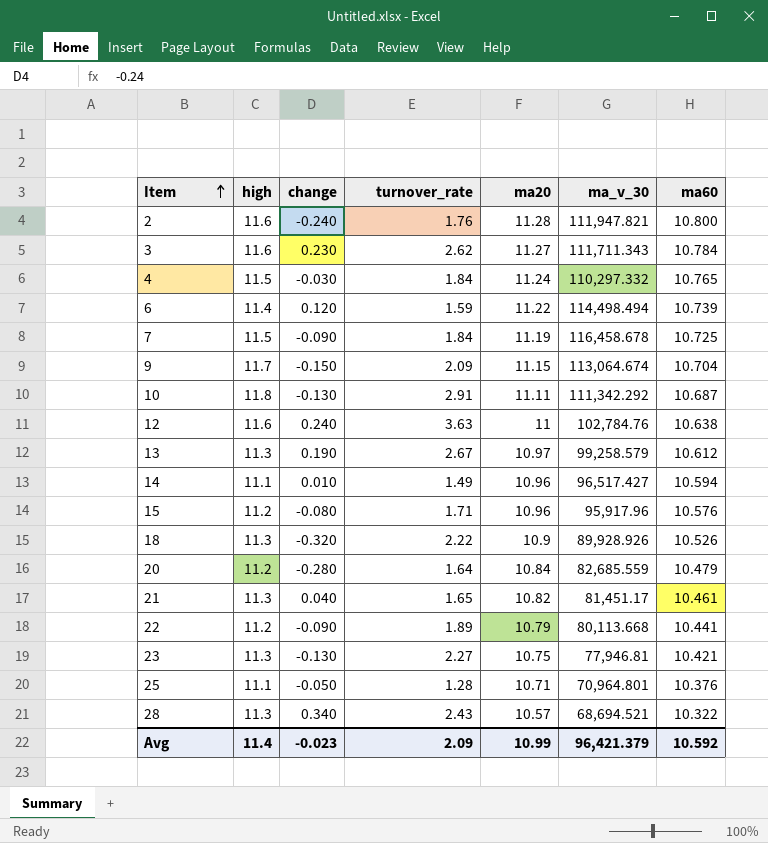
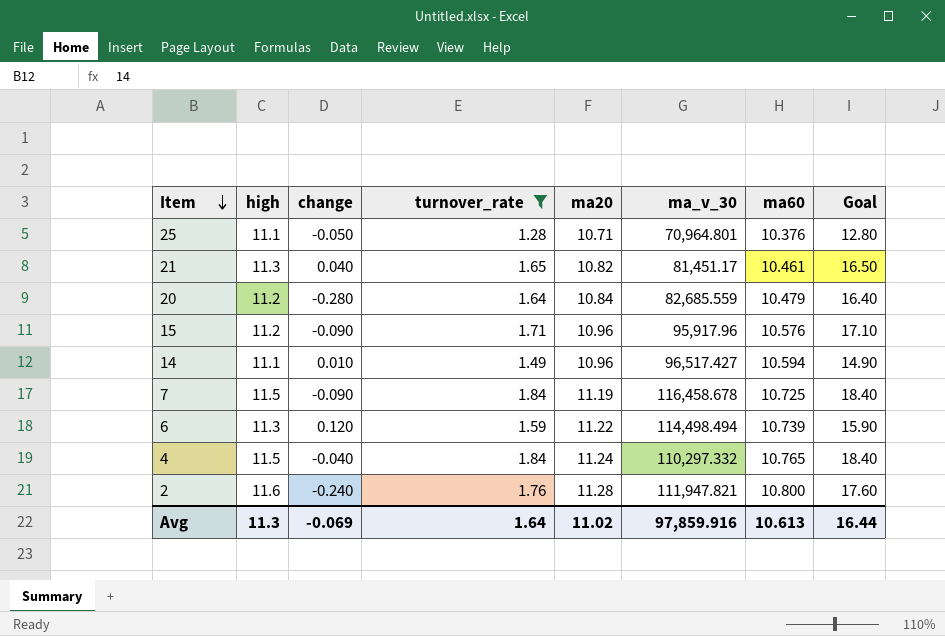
filter: none -> turnover_rate <= 1.84
row order: Item ascending -> Item descending
column Goal | formula: none -> [turnover_rate] * 10
15 | change: -0.080 -> -0.090
6 | high: 11.4 -> 11.3
4 | change: -0.030 -> -0.040
Avg | high: 11.4 -> 11.3
Avg | change: -0.023 -> -0.069
Avg | turnover_rate: 2.09 -> 1.64
Avg | ma20: 10.99 -> 11.02
Avg | ma_v_30: 96,421.379 -> 97,859.916
Avg | ma60: 10.592 -> 10.613

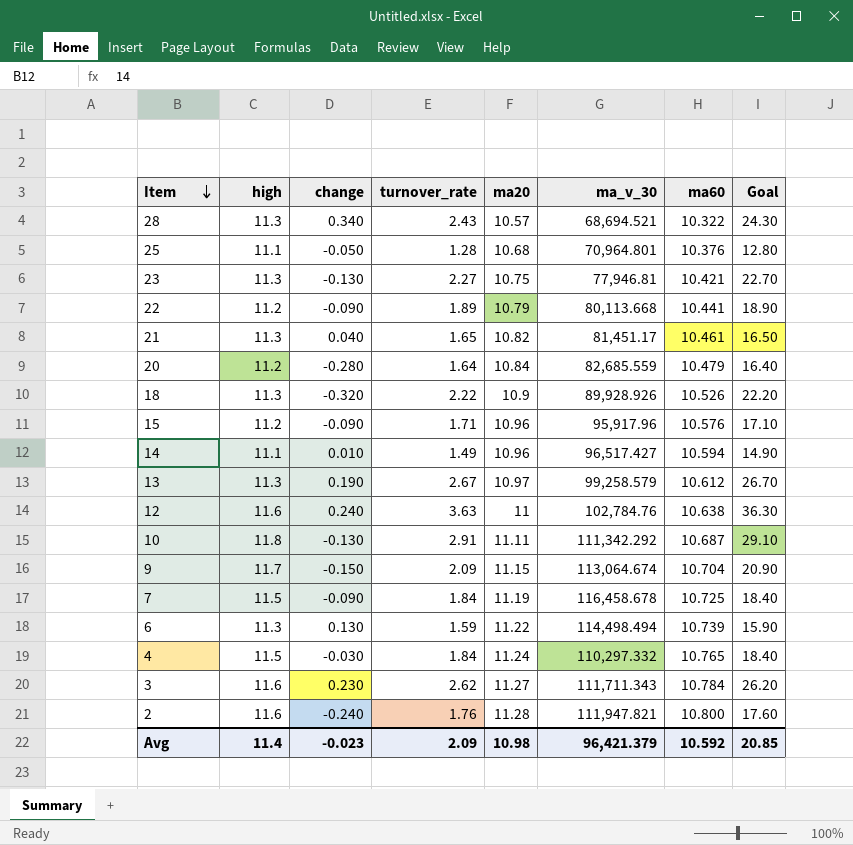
filter: turnover_rate <= 1.84 -> none
25 | ma20: 10.71 -> 10.68
6 | change: 0.120 -> 0.130
4 | change: -0.040 -> -0.030
Avg | high: 11.3 -> 11.4
Avg | change: -0.069 -> -0.023
Avg | turnover_rate: 1.64 -> 2.09
Avg | ma20: 11.02 -> 10.98
Avg | ma_v_30: 97,859.916 -> 96,421.379
Avg | ma60: 10.613 -> 10.592
Avg | Goal: 16.44 -> 20.85

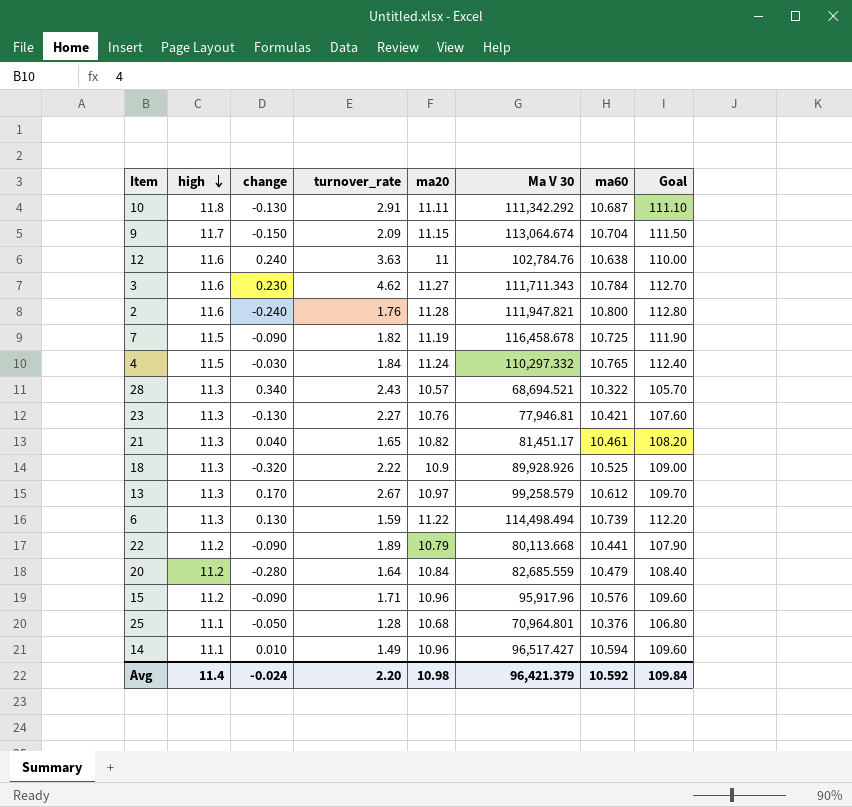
row order: Item descending -> high descending
column name: ma_v_30 -> Ma V 30
column Goal | formula: [turnover_rate] * 10 -> [ma20] * 10
3 | turnover_rate: 2.62 -> 4.62
7 | turnover_rate: 1.84 -> 1.82
23 | ma20: 10.75 -> 10.76
18 | ma60: 10.526 -> 10.525
13 | change: 0.190 -> 0.170
Avg | change: -0.023 -> -0.024
Avg | turnover_rate: 2.09 -> 2.20
Avg | Goal: 20.85 -> 109.84

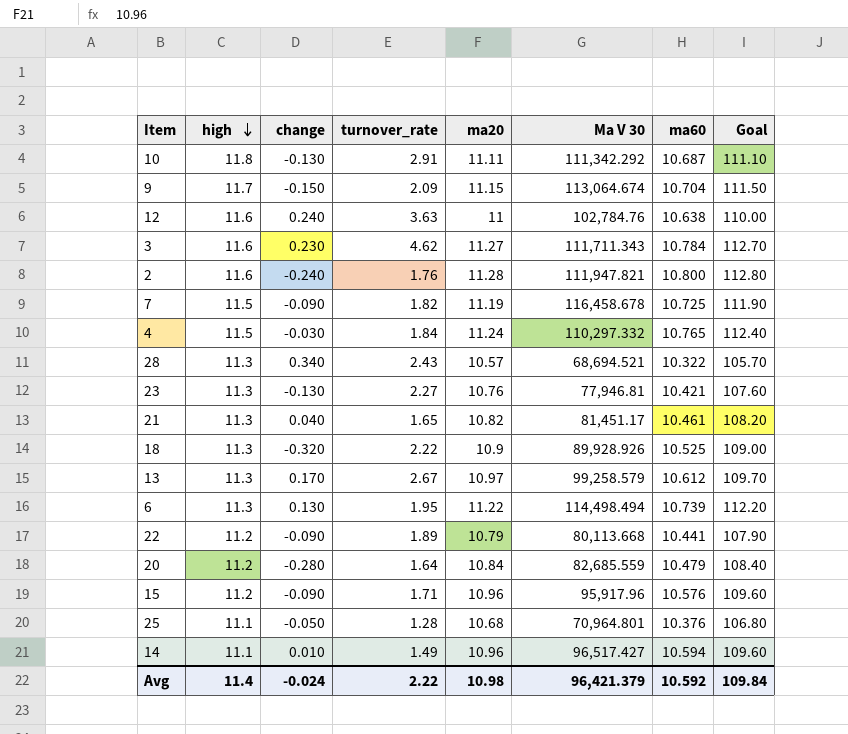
6 | turnover_rate: 1.59 -> 1.95
Avg | turnover_rate: 2.20 -> 2.22

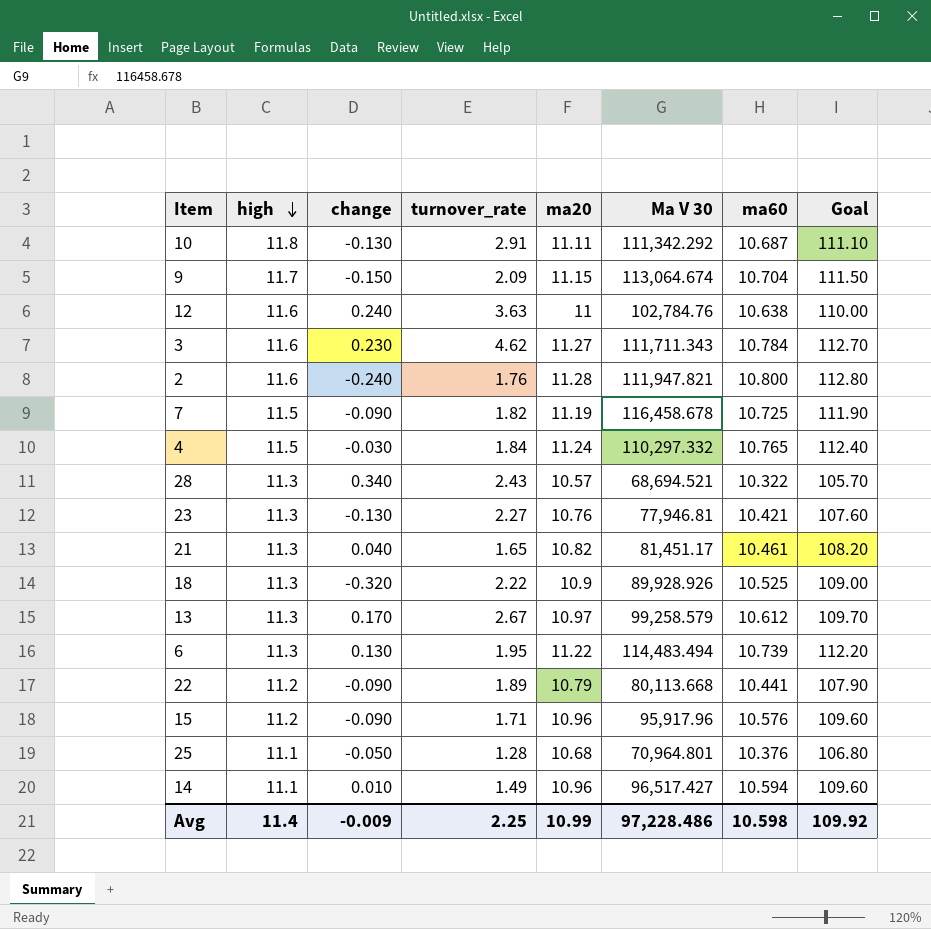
row 20: 11.2 | -0.280 | 1.64 | 10.84 | 82,685.559 | 10.479 | 108.40 -> none
6 | Ma V 30: 114,498.494 -> 114,483.494
Avg | change: -0.024 -> -0.009
Avg | turnover_rate: 2.22 -> 2.25
Avg | ma20: 10.98 -> 10.99
Avg | Ma V 30: 96,421.379 -> 97,228.486
Avg | ma60: 10.592 -> 10.598
Avg | Goal: 109.84 -> 109.92

